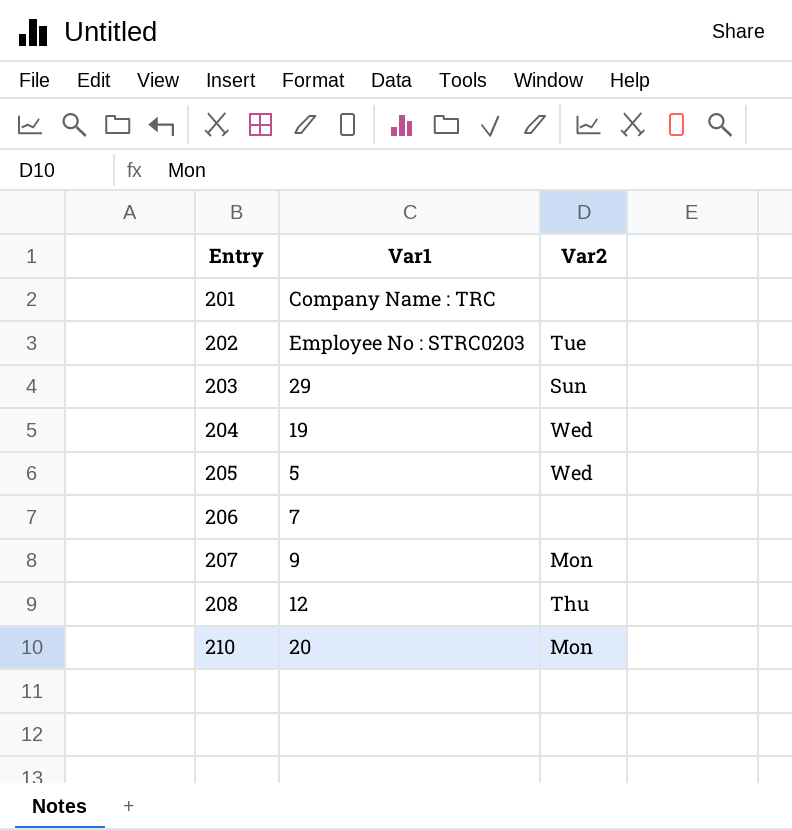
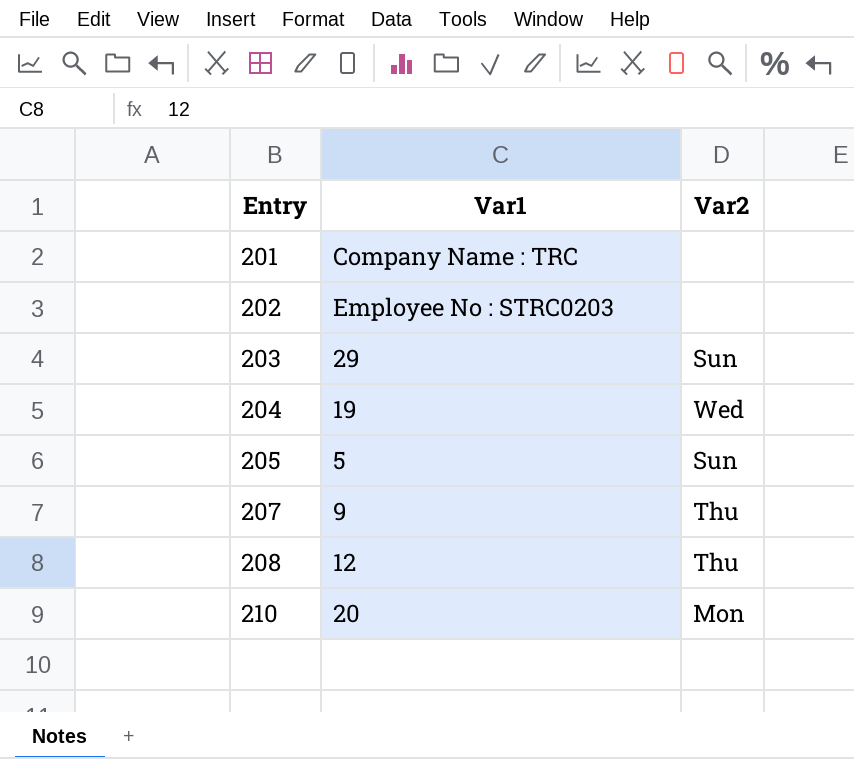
row 206: 7 | none -> none
202 | Var2: Tue -> none
205 | Var2: Wed -> Sun
207 | Var2: Mon -> Thu

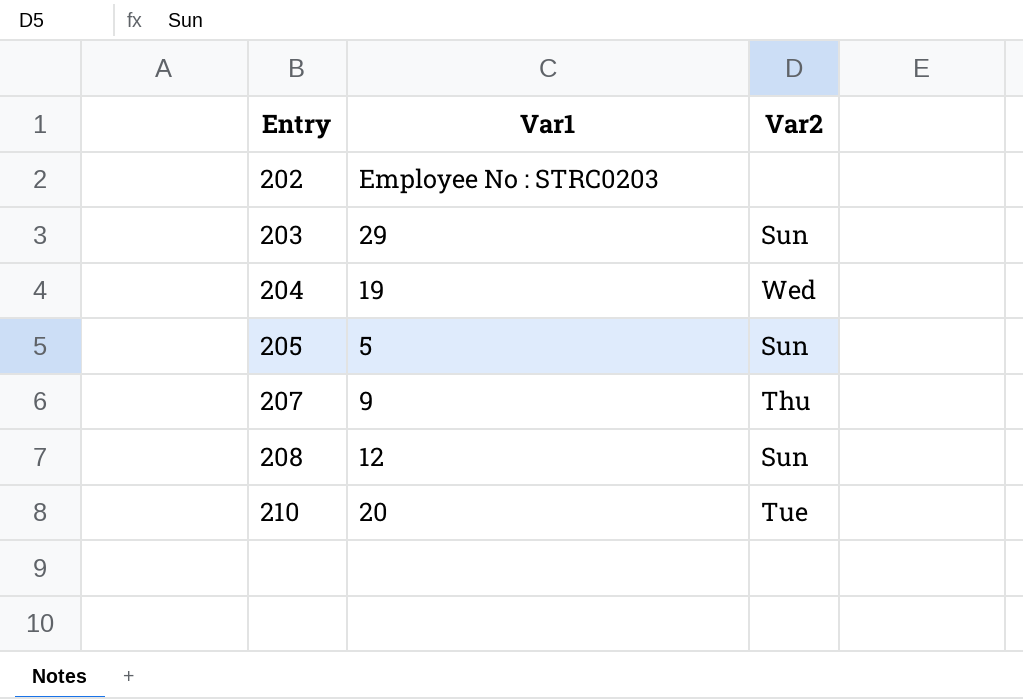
row 201: Company Name : TRC | none -> none
208 | Var2: Thu -> Sun
210 | Var2: Mon -> Tue

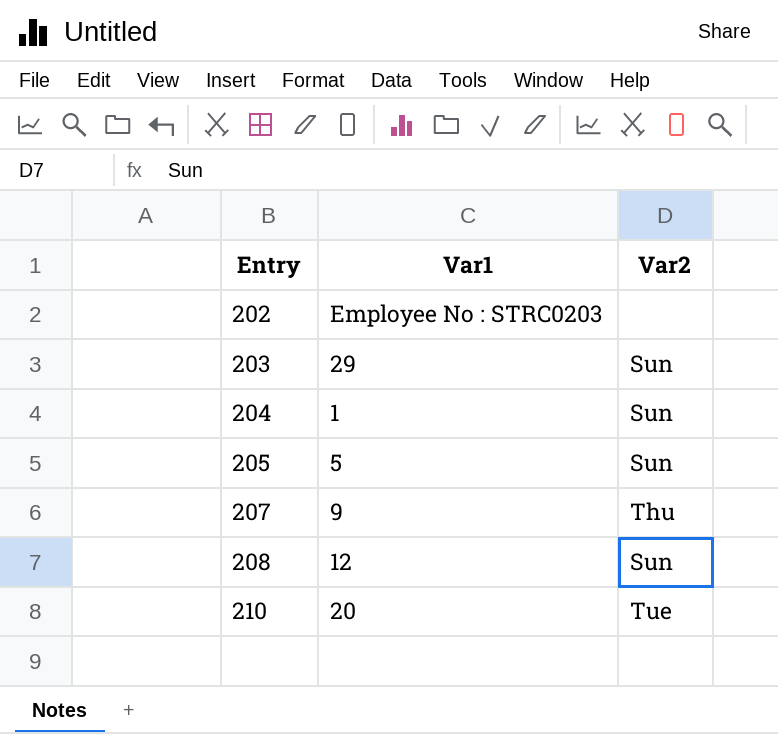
204 | Var1: 19 -> 1
204 | Var2: Wed -> Sun

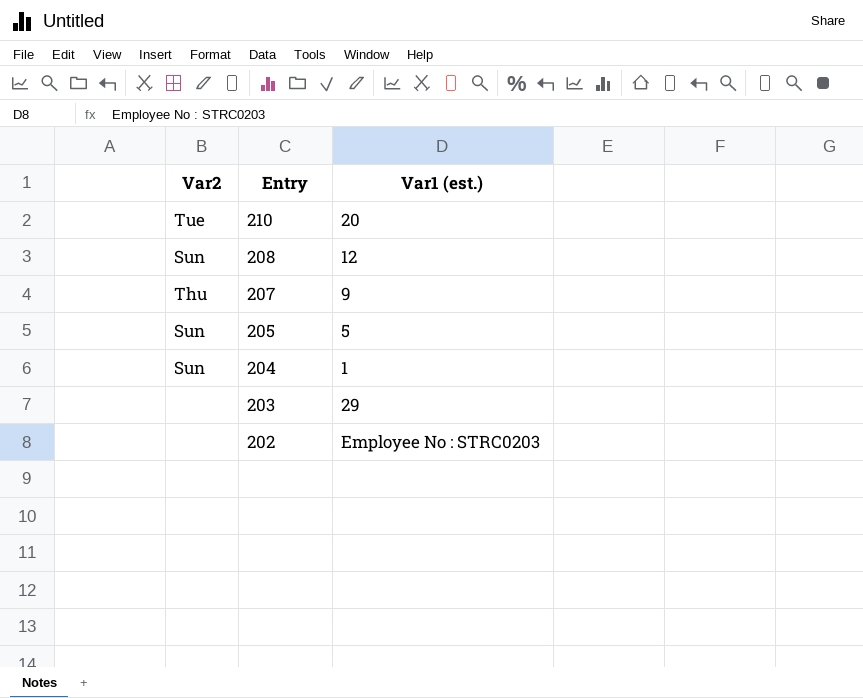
row order: Entry ascending -> Entry descending
column Var2 | position: 3 -> 1
column name: Var1 -> Var1 (est.)
203 | Var2: Sun -> none

